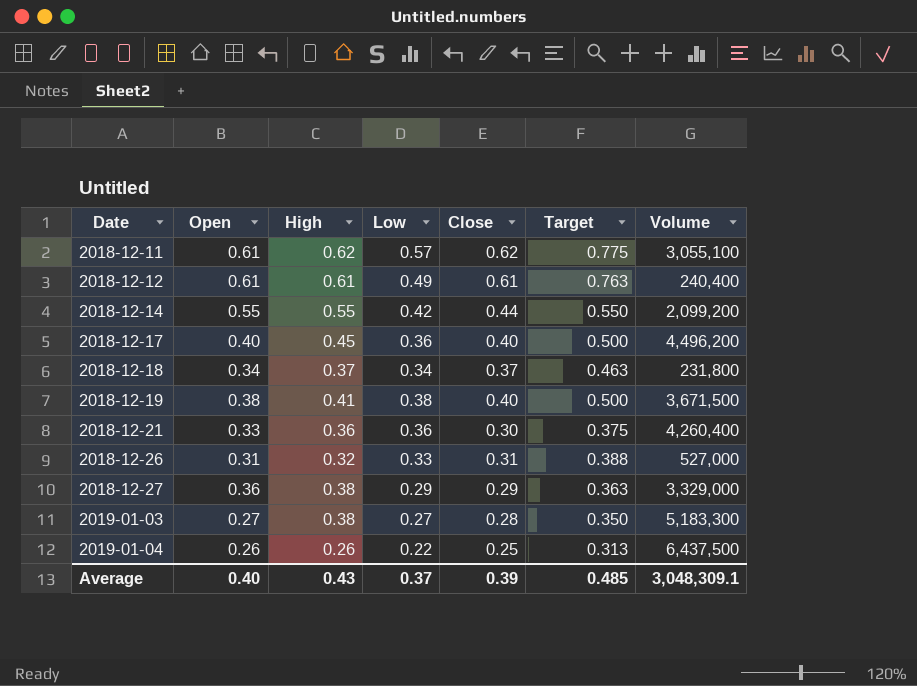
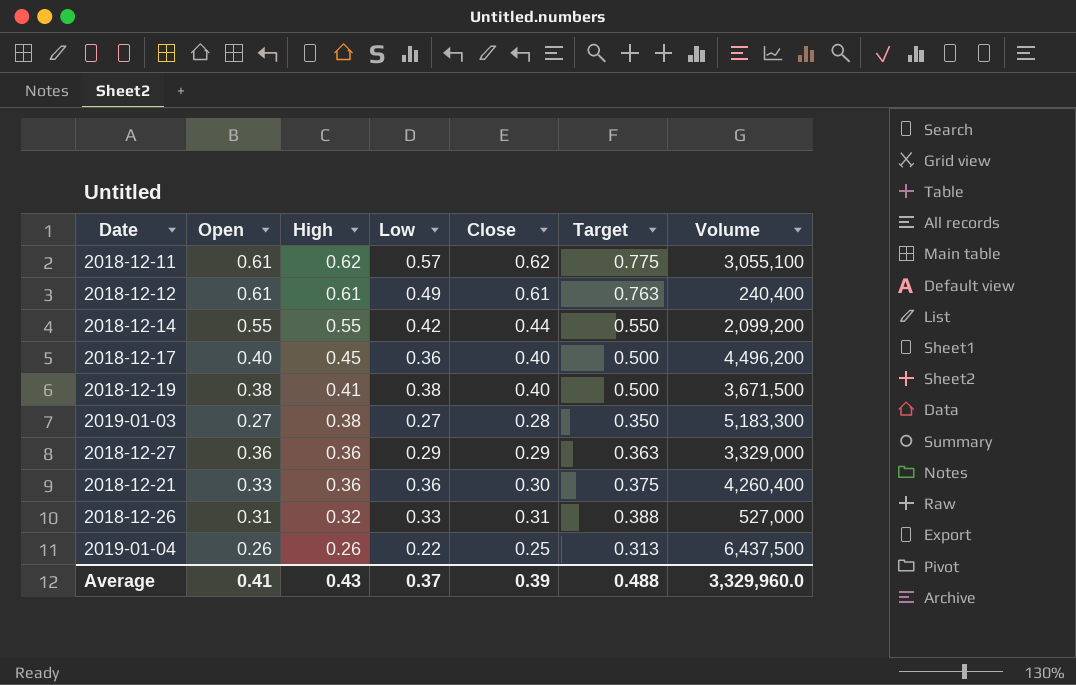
row order: Date ascending -> High descending
row 2018-12-18: 0.34 | 0.37 | 0.34 | 0.37 | 0.463 | 231,800 -> none
2018-12-27 | High: 0.38 -> 0.36
Average | Open: 0.40 -> 0.41
Average | Target: 0.485 -> 0.488
Average | Volume: 3,048,309.1 -> 3,329,960.0

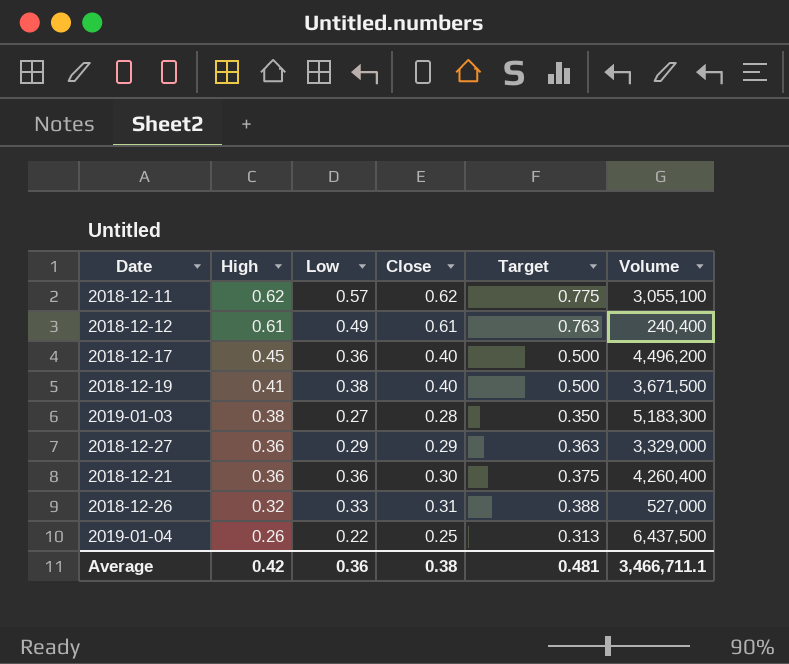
column Open | position: 2 -> none
row 2018-12-14: 0.55 | 0.55 | 0.42 | 0.44 | 0.550 | 2,099,200 -> none
Average | High: 0.43 -> 0.42
Average | Low: 0.37 -> 0.36
Average | Close: 0.39 -> 0.38
Average | Target: 0.488 -> 0.481
Average | Volume: 3,329,960.0 -> 3,466,711.1

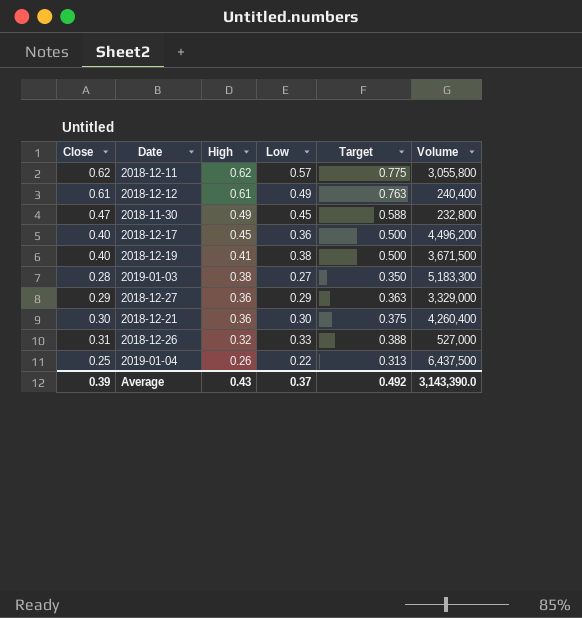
column Close | position: 4 -> 1
2018-12-11 | Volume: 3,055,100 -> 3,055,800
row 2018-11-30: none -> 0.47 | 0.49 | 0.45 | 0.588 | 232,800
2018-12-21 | Low: 0.36 -> 0.30
Average | Close: 0.38 -> 0.39
Average | High: 0.42 -> 0.43
Average | Low: 0.36 -> 0.37
Average | Target: 0.481 -> 0.492
Average | Volume: 3,466,711.1 -> 3,143,390.0

